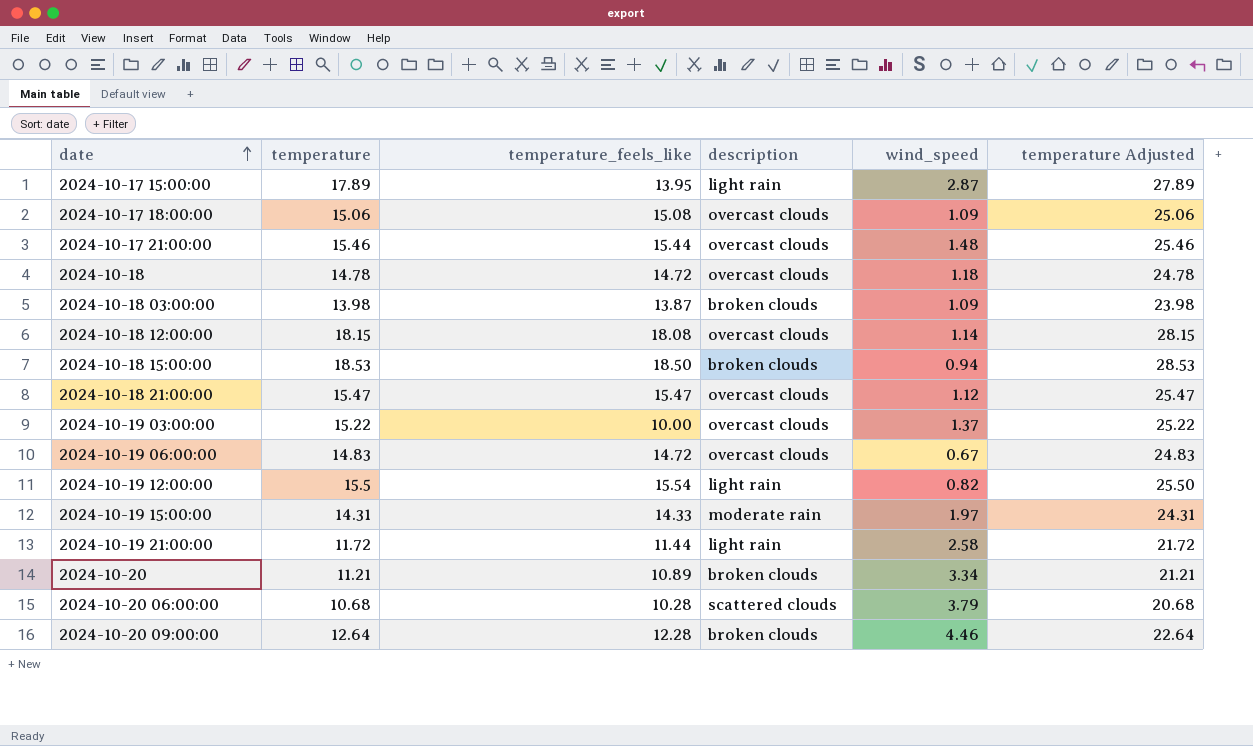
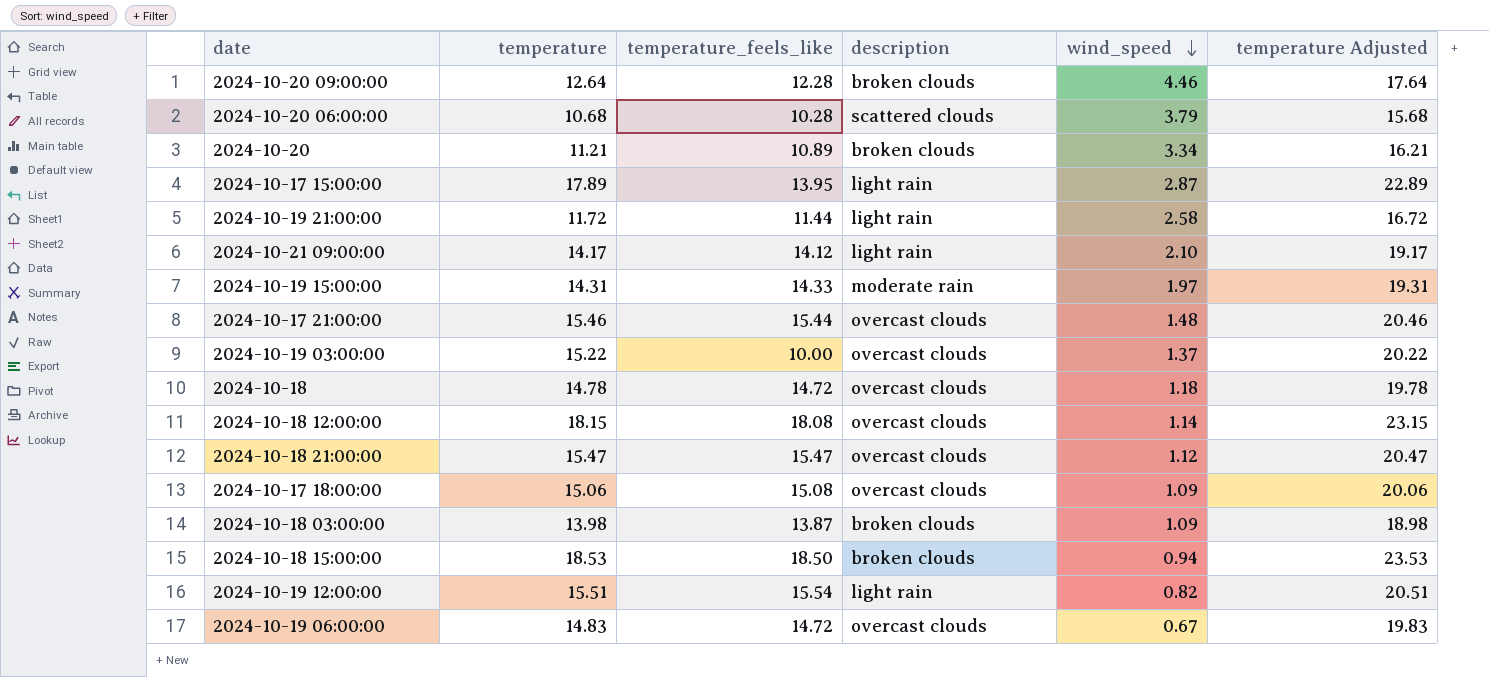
row order: date ascending -> wind_speed descending
column temperature Adjusted | formula: [temperature] + 10 -> [temperature] + 5
row 2024-10-21 09:00:00: none -> 14.17 | 14.12 | light rain | 2.10 | 19.17
2024-10-19 12:00:00 | temperature: 15.5 -> 15.51

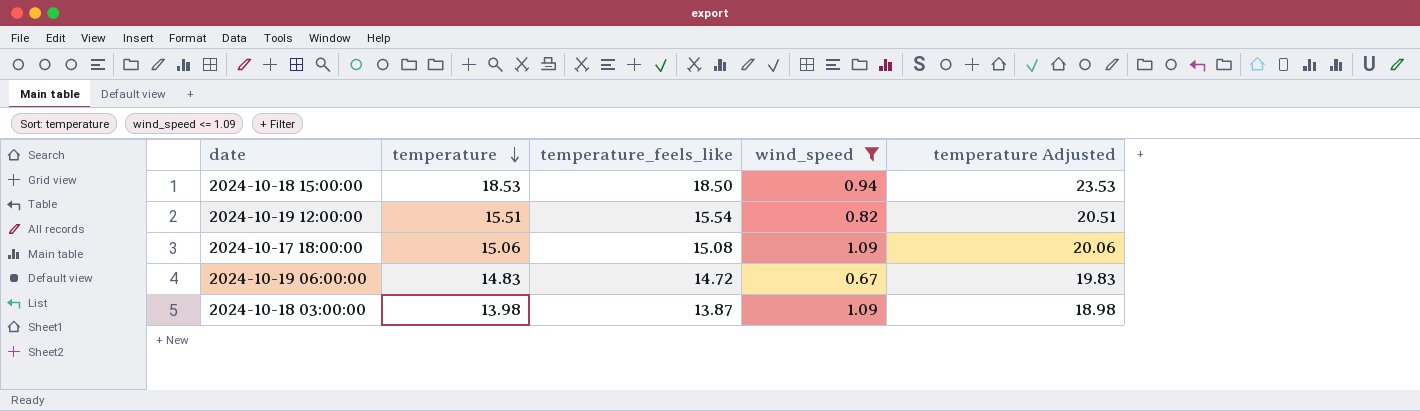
filter: none -> wind_speed <= 1.09
row order: wind_speed descending -> temperature descending
column description | position: 4 -> none

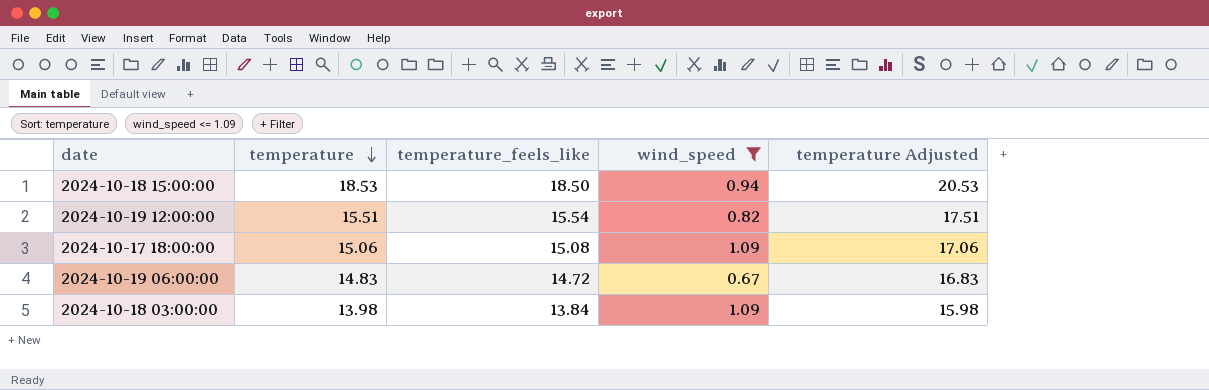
column temperature Adjusted | formula: [temperature] + 5 -> [temperature] + 2
2024-10-18 03:00:00 | temperature_feels_like: 13.87 -> 13.84

